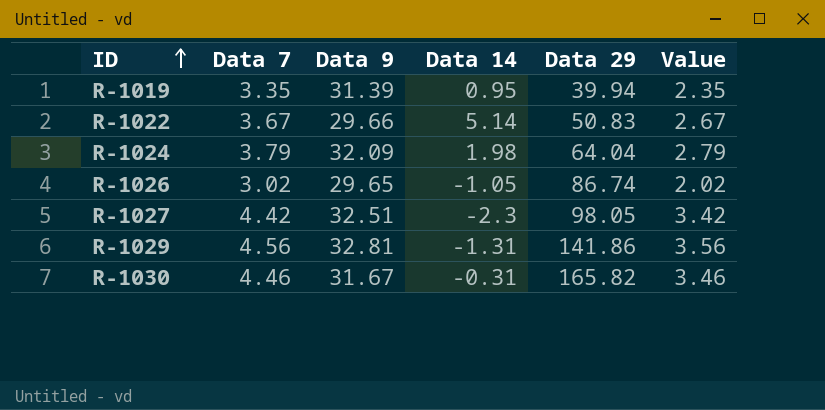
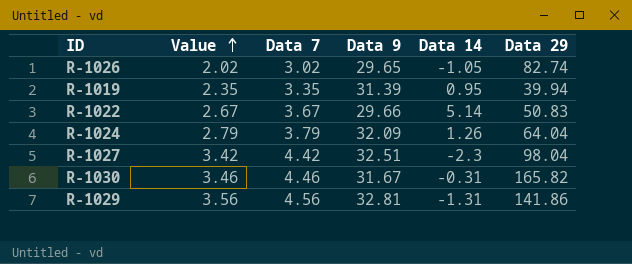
row order: ID ascending -> Value ascending
column Value | position: 6 -> 2
R-1026 | Data 29: 86.74 -> 82.74
R-1024 | Data 14: 1.98 -> 1.26
R-1027 | Data 29: 98.05 -> 98.04

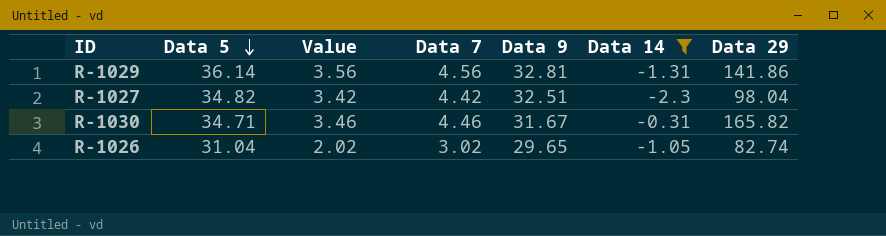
filter: none -> Data 14 <= -0.31
row order: Value ascending -> Data 5 descending
column Data 5 | position: none -> 2

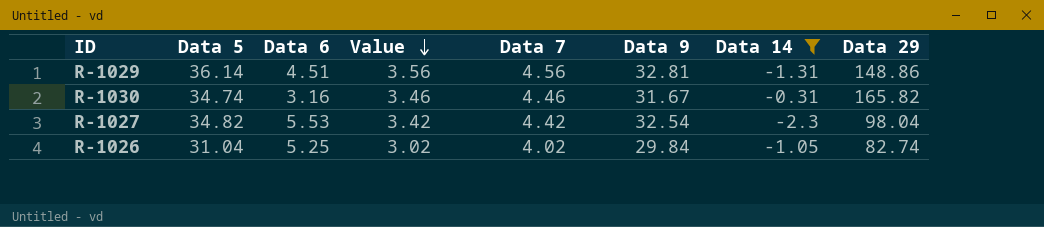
row order: Data 5 descending -> Value descending
column Data 6 | position: none -> 3
R-1029 | Data 29: 141.86 -> 148.86
R-1030 | Data 5: 34.71 -> 34.74
R-1027 | Data 9: 32.51 -> 32.54
R-1026 | Value: 2.02 -> 3.02
R-1026 | Data 7: 3.02 -> 4.02
R-1026 | Data 9: 29.65 -> 29.84

